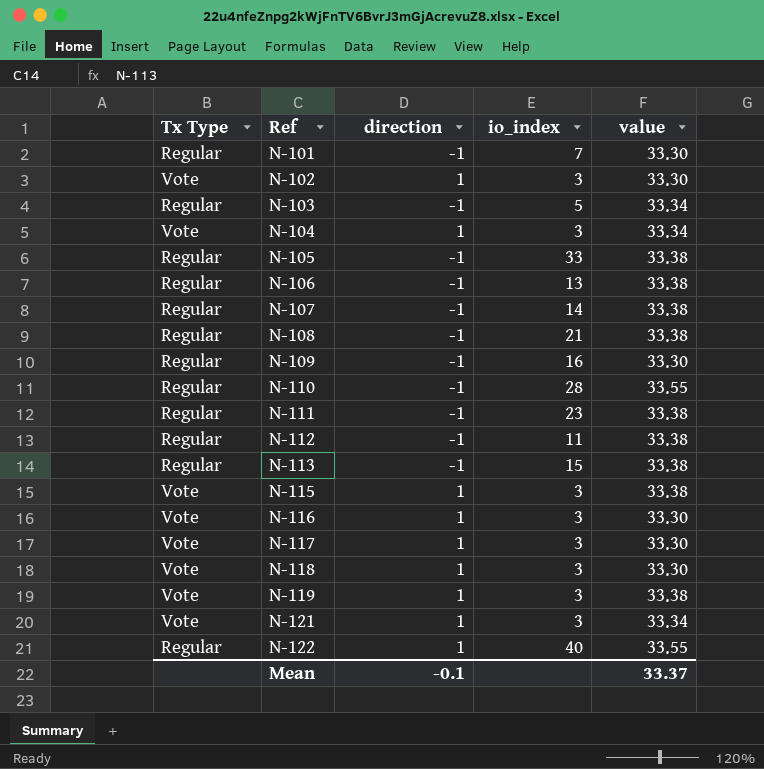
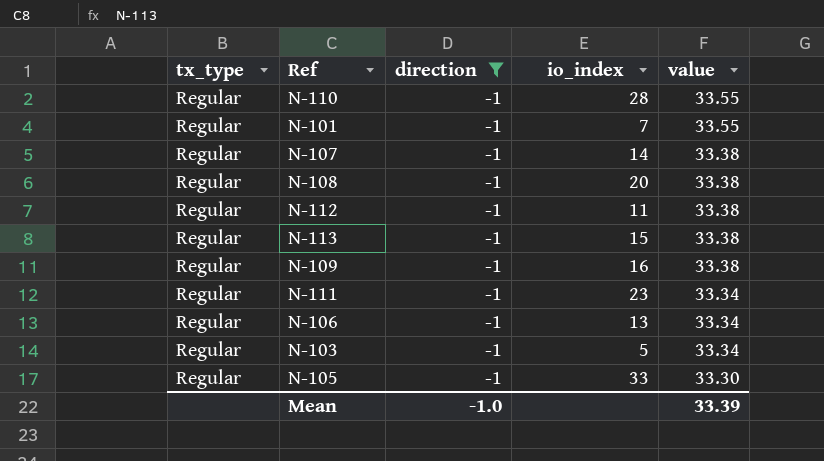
filter: none -> direction = -1
row order: Ref ascending -> value descending
column name: Tx Type -> tx_type
N-101 | value: 33.30 -> 33.55
N-108 | io_index: 21 -> 20
N-109 | value: 33.30 -> 33.38
N-111 | value: 33.38 -> 33.34
N-106 | value: 33.38 -> 33.34
N-105 | value: 33.38 -> 33.30
Mean | direction: -0.1 -> -1.0
Mean | value: 33.37 -> 33.39

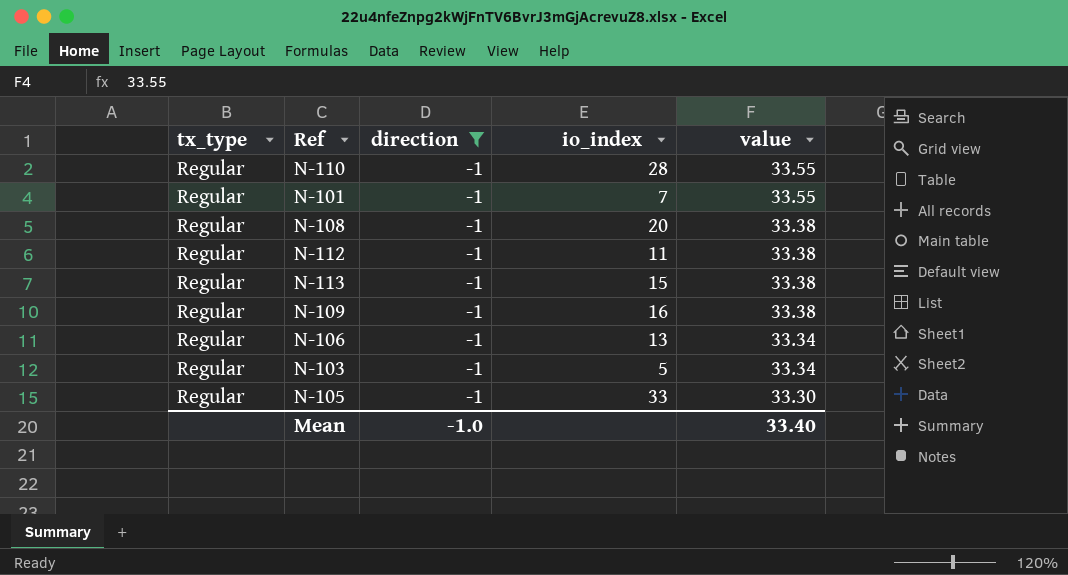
row N-107: Regular | -1 | 14 | 33.38 -> none
row N-111: Regular | -1 | 23 | 33.34 -> none
Mean | value: 33.39 -> 33.40

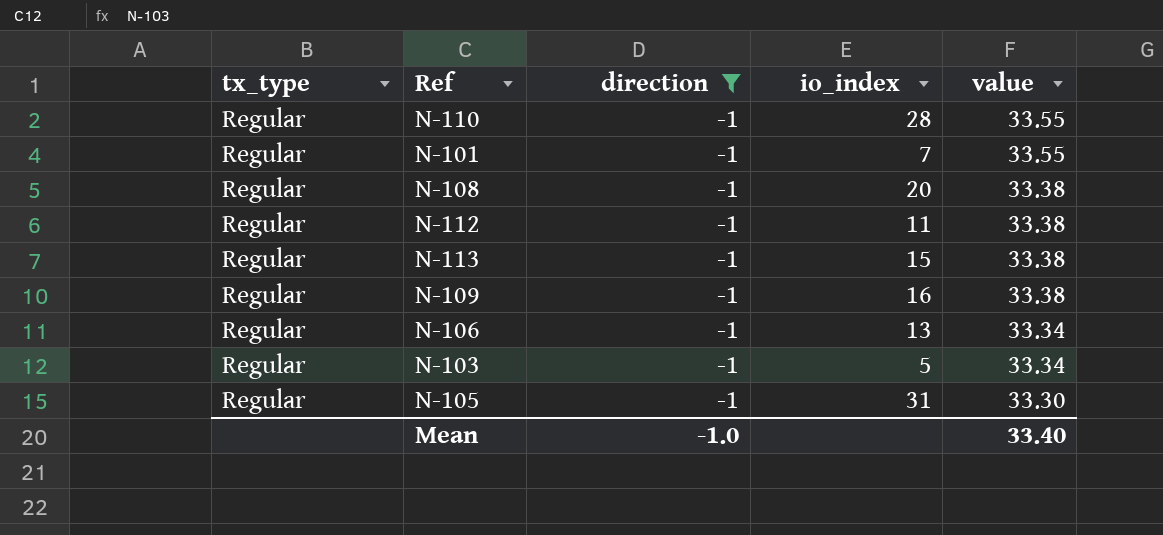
N-105 | io_index: 33 -> 31

